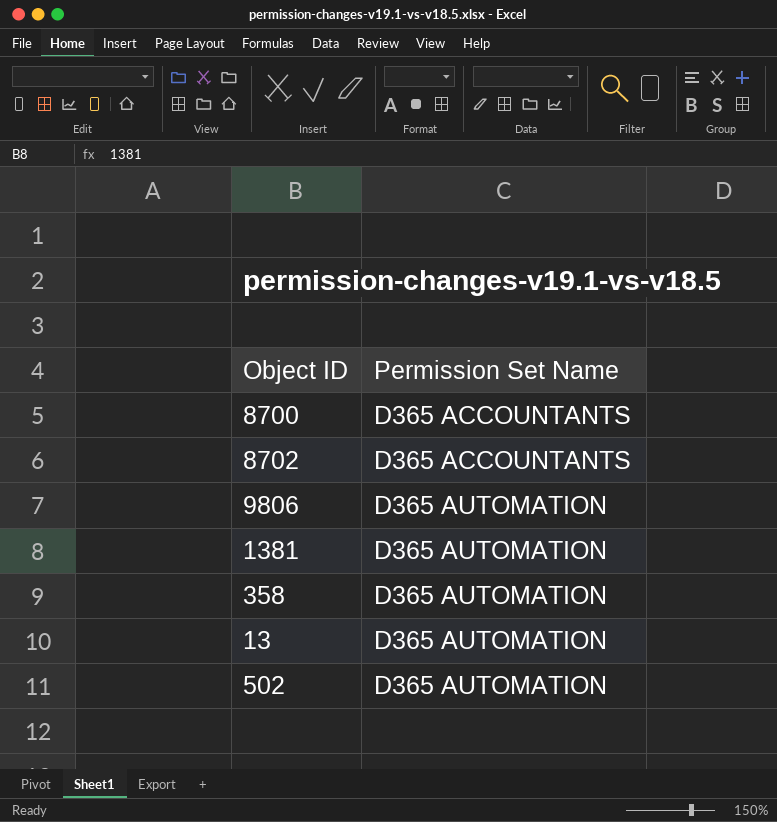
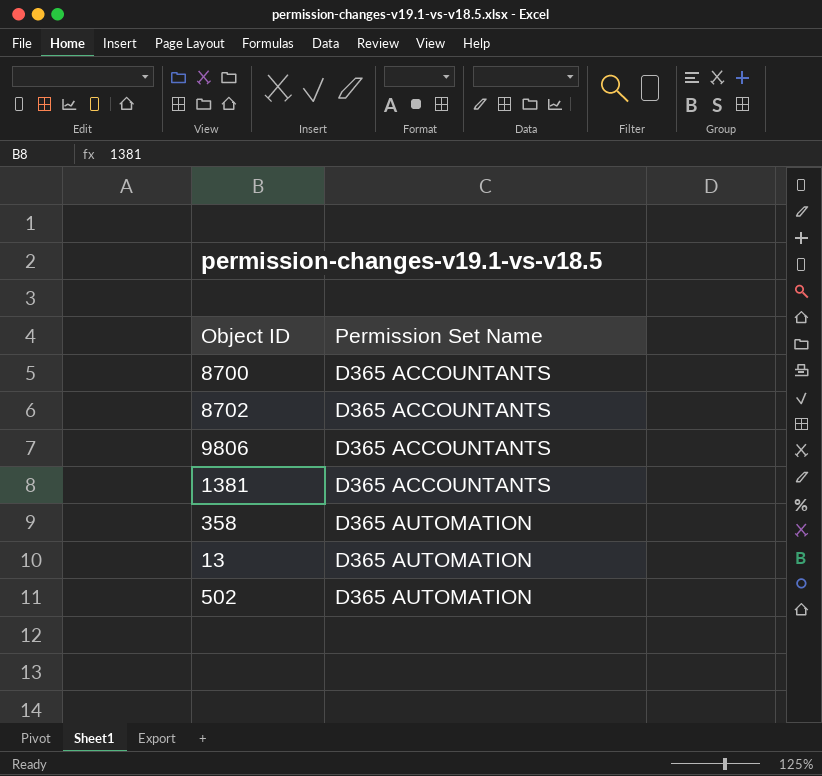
9806 | Permission Set Name: D365 AUTOMATION -> D365 ACCOUNTANTS
1381 | Permission Set Name: D365 AUTOMATION -> D365 ACCOUNTANTS

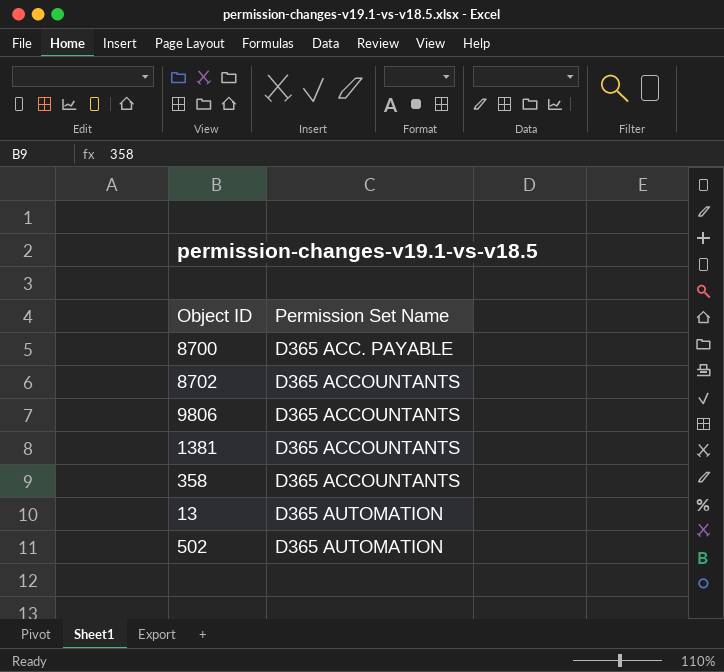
8700 | Permission Set Name: D365 ACCOUNTANTS -> D365 ACC. PAYABLE
358 | Permission Set Name: D365 AUTOMATION -> D365 ACCOUNTANTS

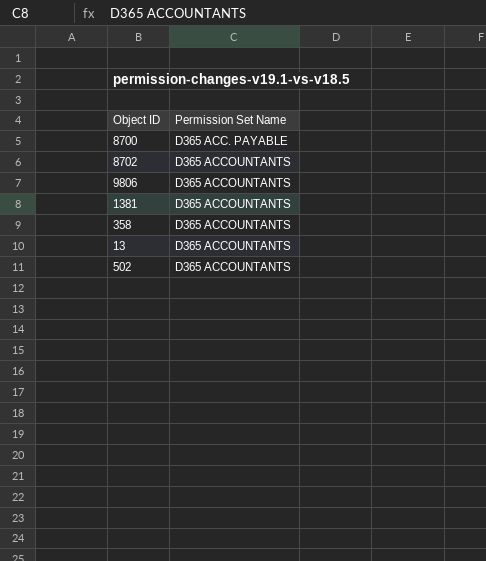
13 | Permission Set Name: D365 AUTOMATION -> D365 ACCOUNTANTS
502 | Permission Set Name: D365 AUTOMATION -> D365 ACCOUNTANTS

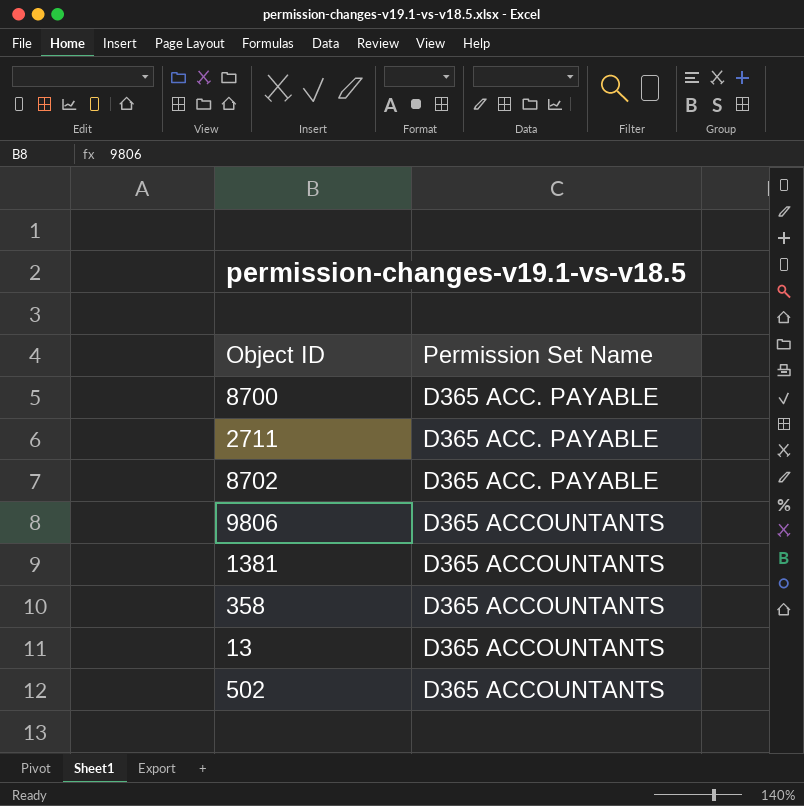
row 2711: none -> D365 ACC. PAYABLE
8702 | Permission Set Name: D365 ACCOUNTANTS -> D365 ACC. PAYABLE

